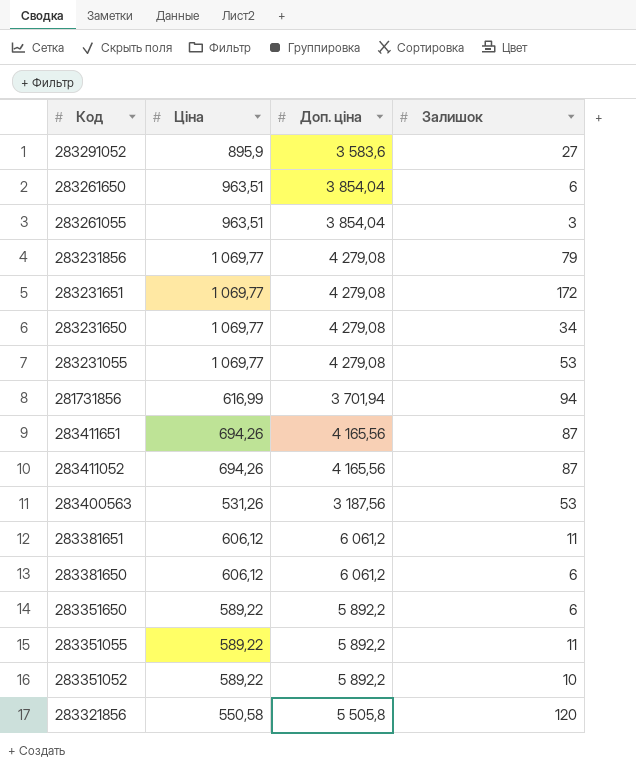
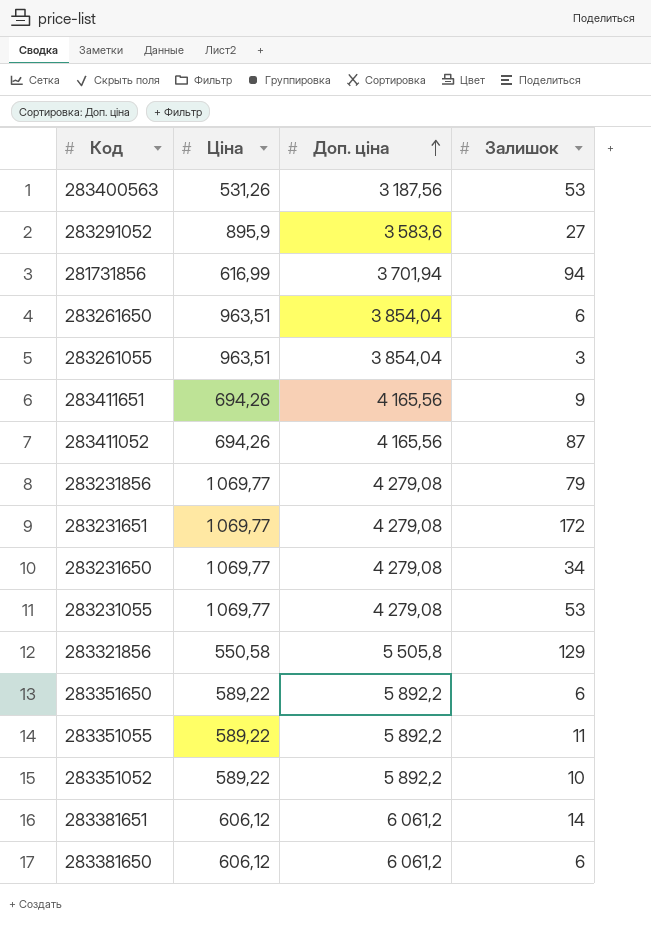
row order: none -> Доп. ціна ascending
283411651 | Залишок: 87 -> 9
283321856 | Залишок: 120 -> 129
283381651 | Залишок: 11 -> 14

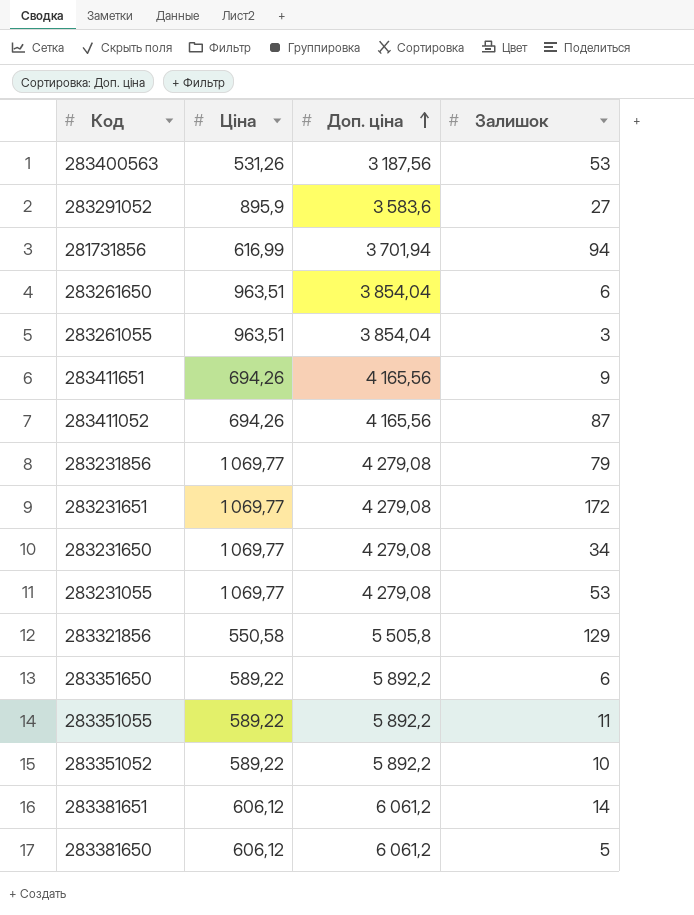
283381650 | Залишок: 6 -> 5

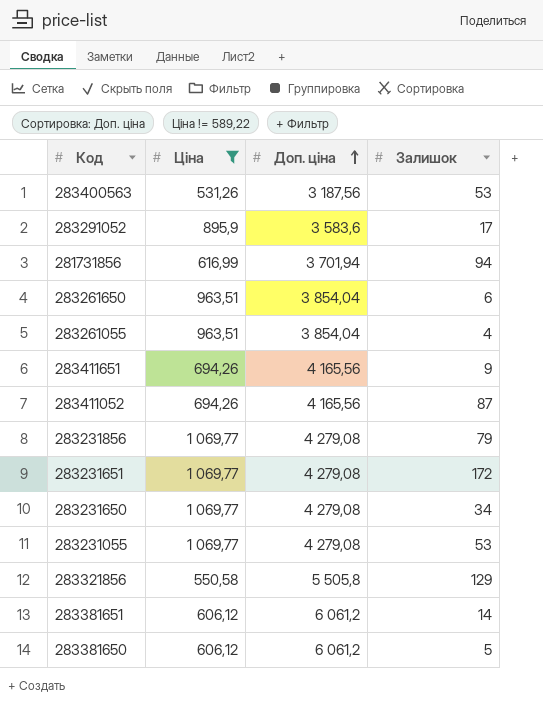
filter: none -> Ціна != 589,22
283291052 | Залишок: 27 -> 17
283261055 | Залишок: 3 -> 4

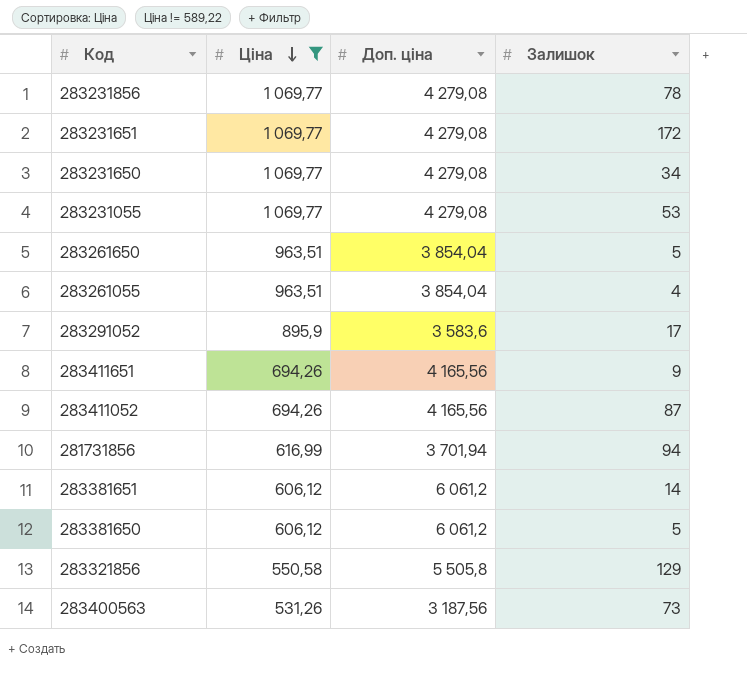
row order: Доп. ціна ascending -> Ціна descending
283231856 | Залишок: 79 -> 78
283261650 | Залишок: 6 -> 5
283400563 | Залишок: 53 -> 73

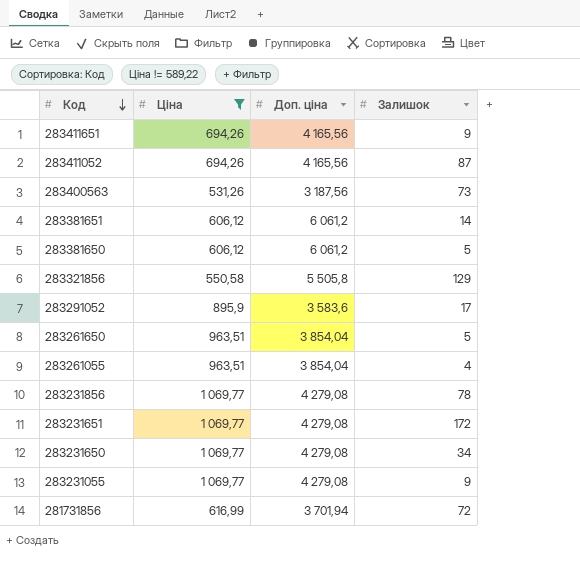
row order: Ціна descending -> Код descending
283231055 | Залишок: 53 -> 9
281731856 | Залишок: 94 -> 72

